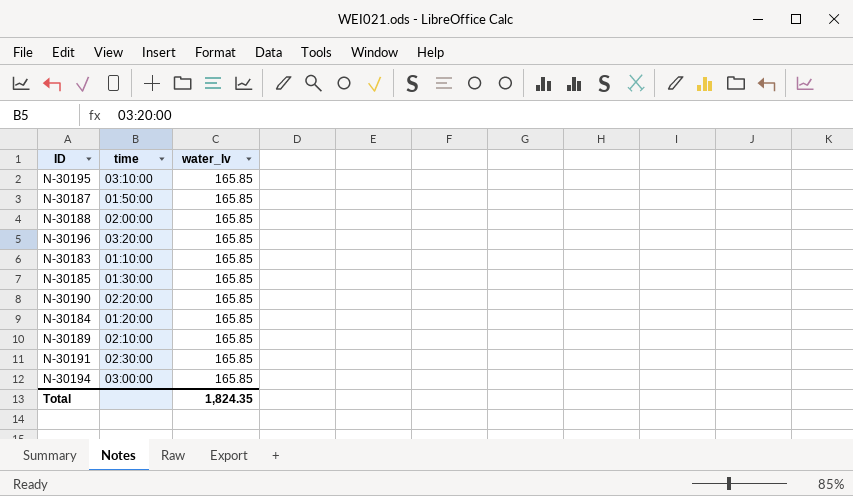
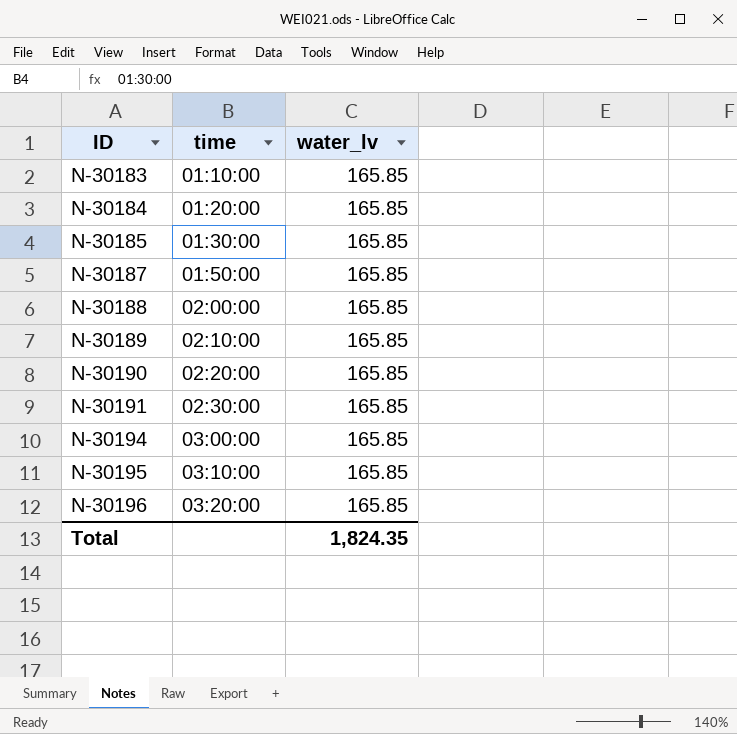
row order: none -> ID ascending

